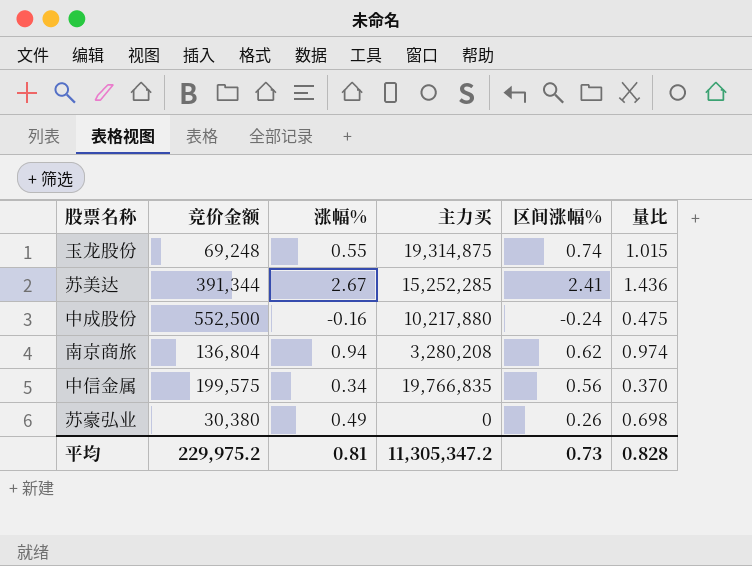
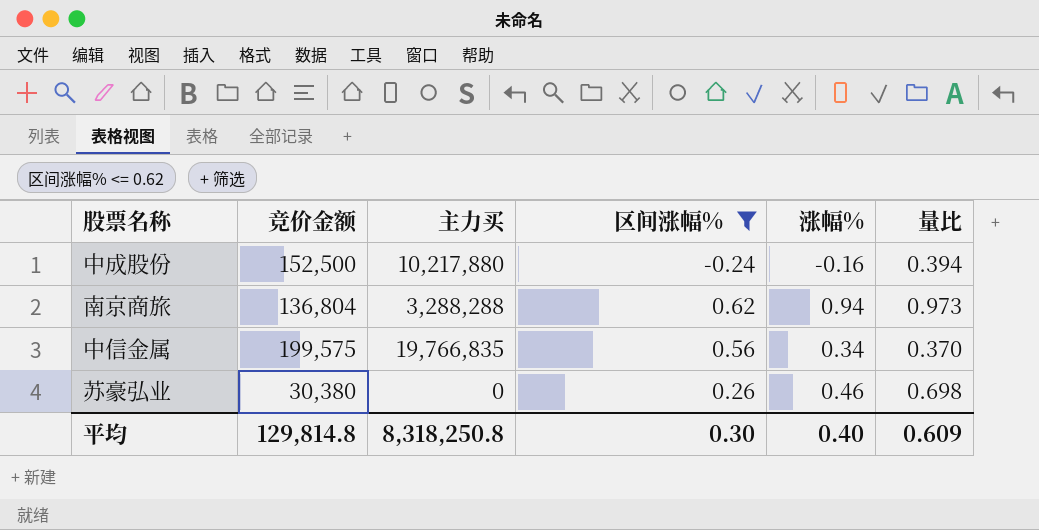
filter: none -> 区间涨幅% <= 0.62
column 涨幅% | position: 3 -> 5
中成股份 | 竞价金额: 552,500 -> 152,500
中成股份 | 量比: 0.475 -> 0.394
南京商旅 | 主力买: 3,280,208 -> 3,288,288
南京商旅 | 量比: 0.974 -> 0.973
苏豪弘业 | 涨幅%: 0.49 -> 0.46
平均 | 竞价金额: 229,975.2 -> 129,814.8
平均 | 主力买: 11,305,347.2 -> 8,318,250.8
平均 | 区间涨幅%: 0.73 -> 0.30
平均 | 涨幅%: 0.81 -> 0.40
平均 | 量比: 0.828 -> 0.609

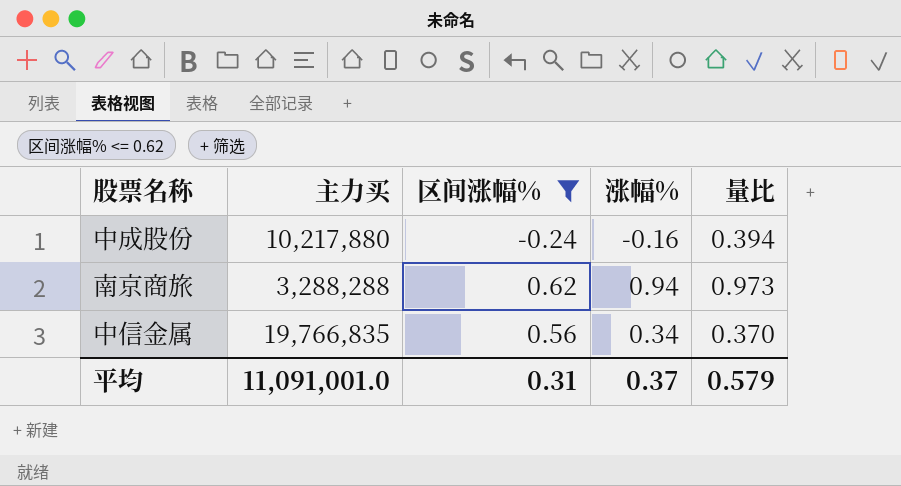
column 竞价金额 | position: 2 -> none
row 苏豪弘业: 30,380 | 0 | 0.26 | 0.46 | 0.698 -> none
平均 | 主力买: 8,318,250.8 -> 11,091,001.0
平均 | 区间涨幅%: 0.30 -> 0.31
平均 | 涨幅%: 0.40 -> 0.37
平均 | 量比: 0.609 -> 0.579

